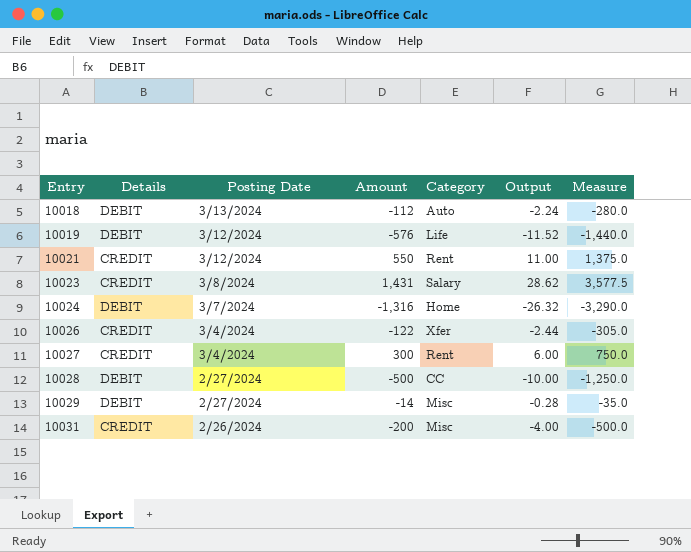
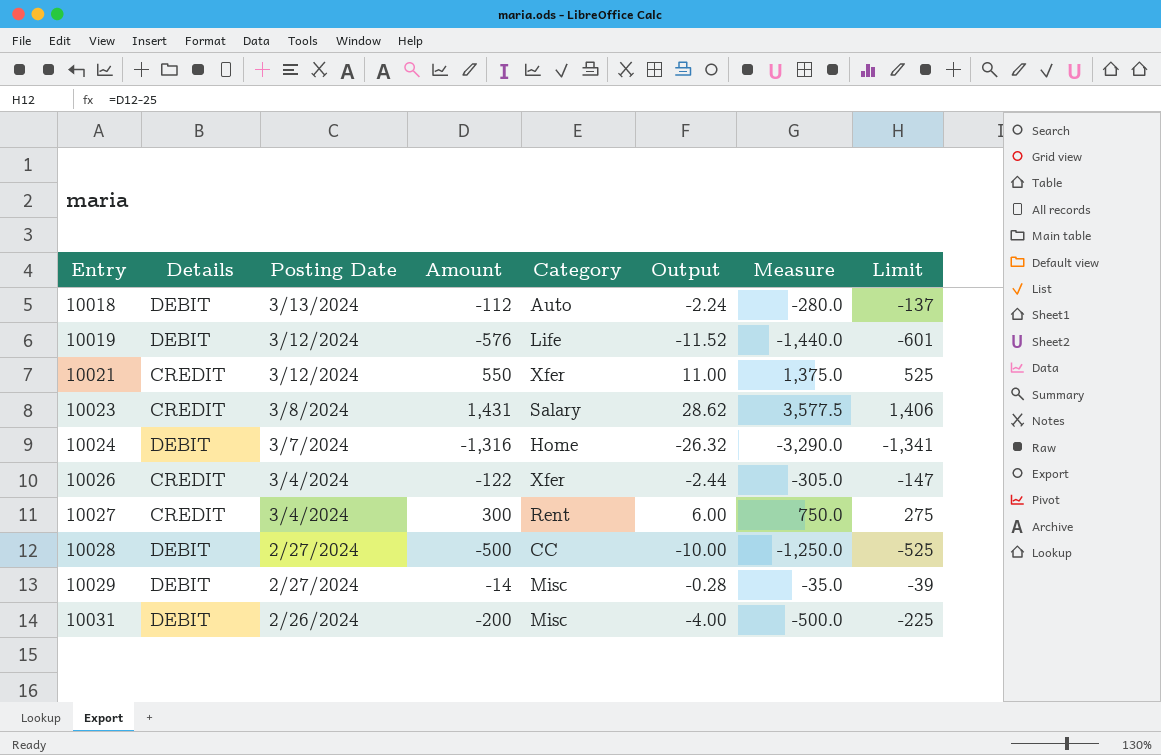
column Limit | formula: none -> [Amount] - 25
10021 | Category: Rent -> Xfer
10031 | Details: CREDIT -> DEBIT

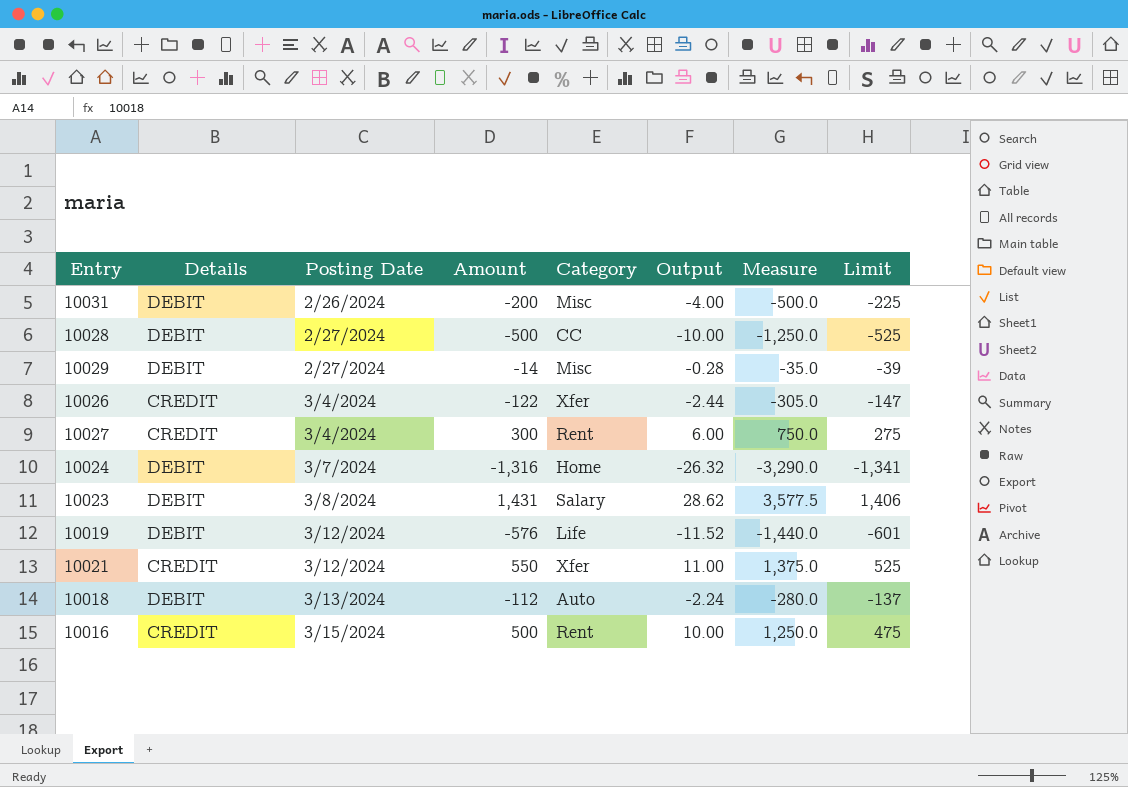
row order: Entry ascending -> Posting Date ascending
10023 | Details: CREDIT -> DEBIT
row 10016: none -> CREDIT | 3/15/2024 | 500 | Rent | 10.00 | 1,250.0 | 475

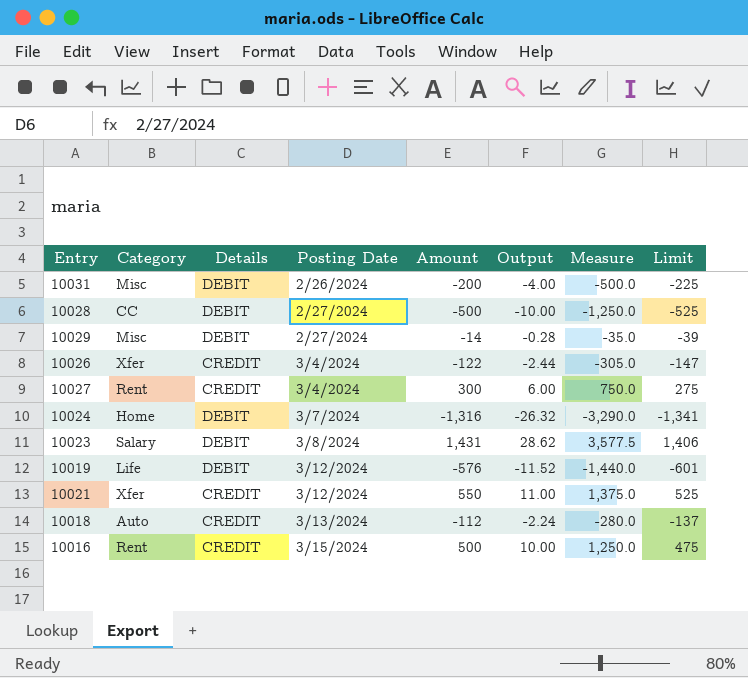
column Category | position: 5 -> 2
10018 | Details: DEBIT -> CREDIT

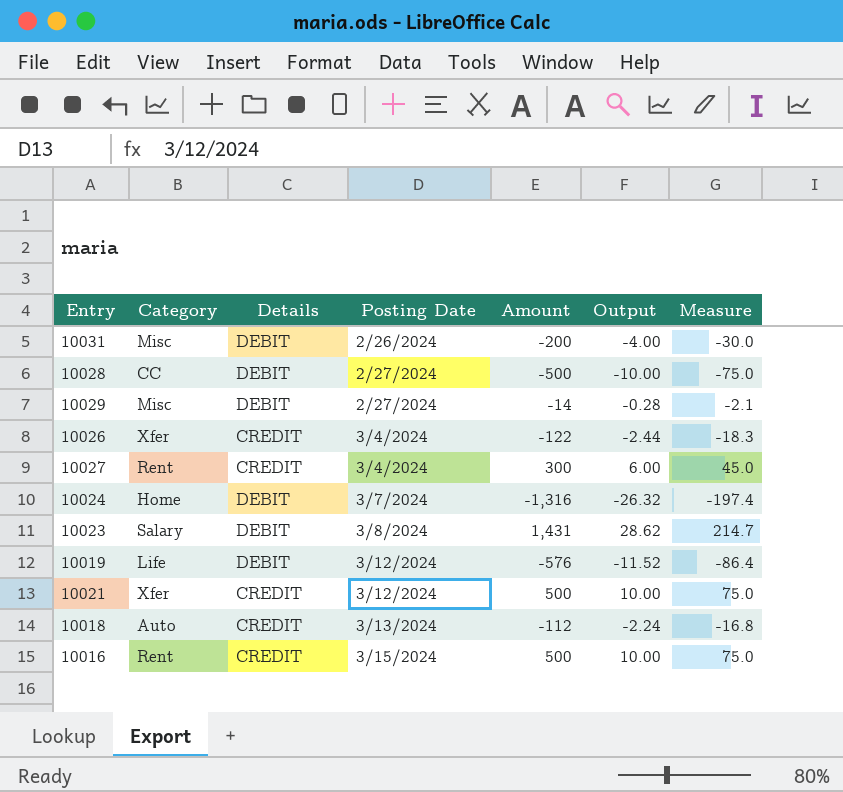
column Limit | formula: [Amount] - 25 -> none
column Measure | formula: [Amount] * 2.5 -> [Amount] * 0.15
10021 | Amount: 550 -> 500
10021 | Output: 11.00 -> 10.00

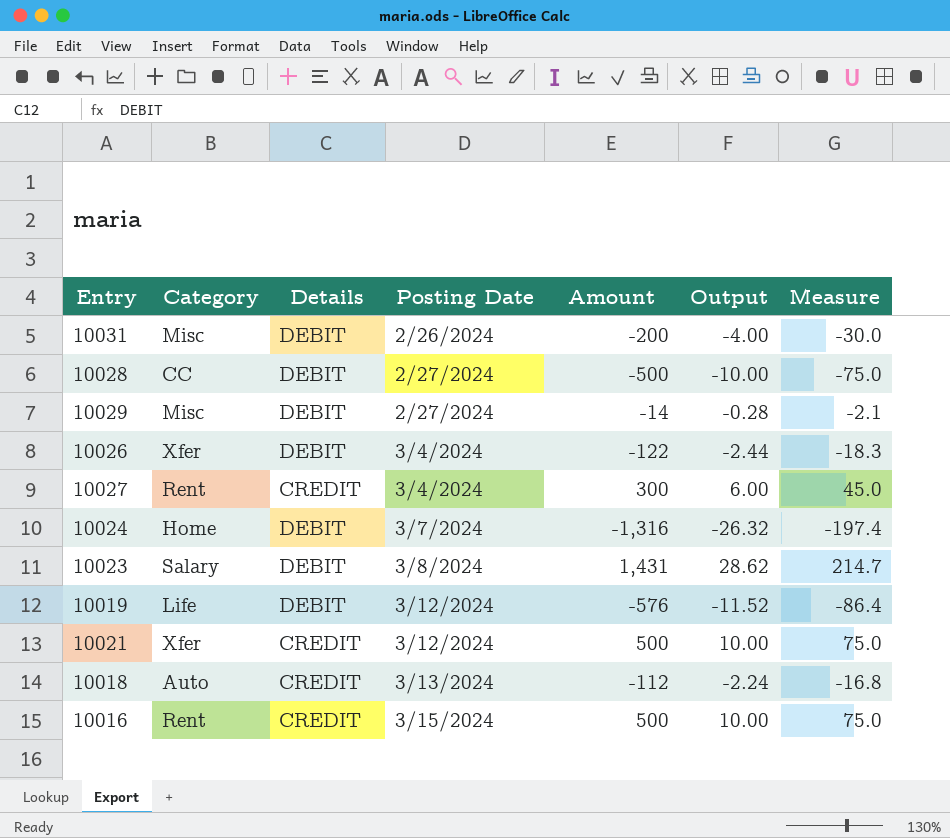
10026 | Details: CREDIT -> DEBIT

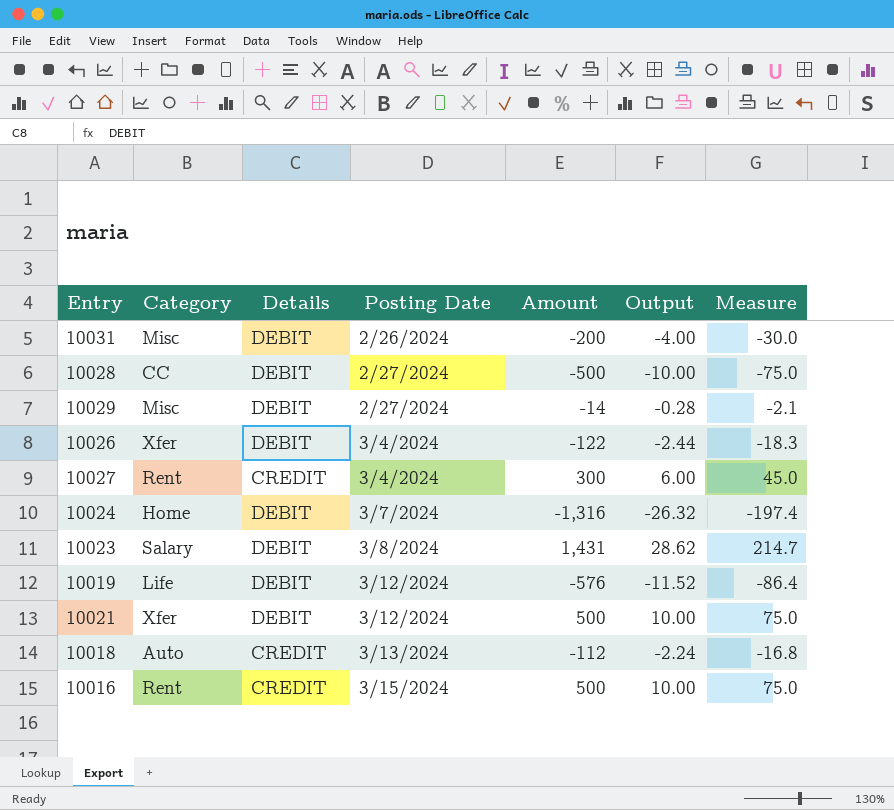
10021 | Details: CREDIT -> DEBIT

